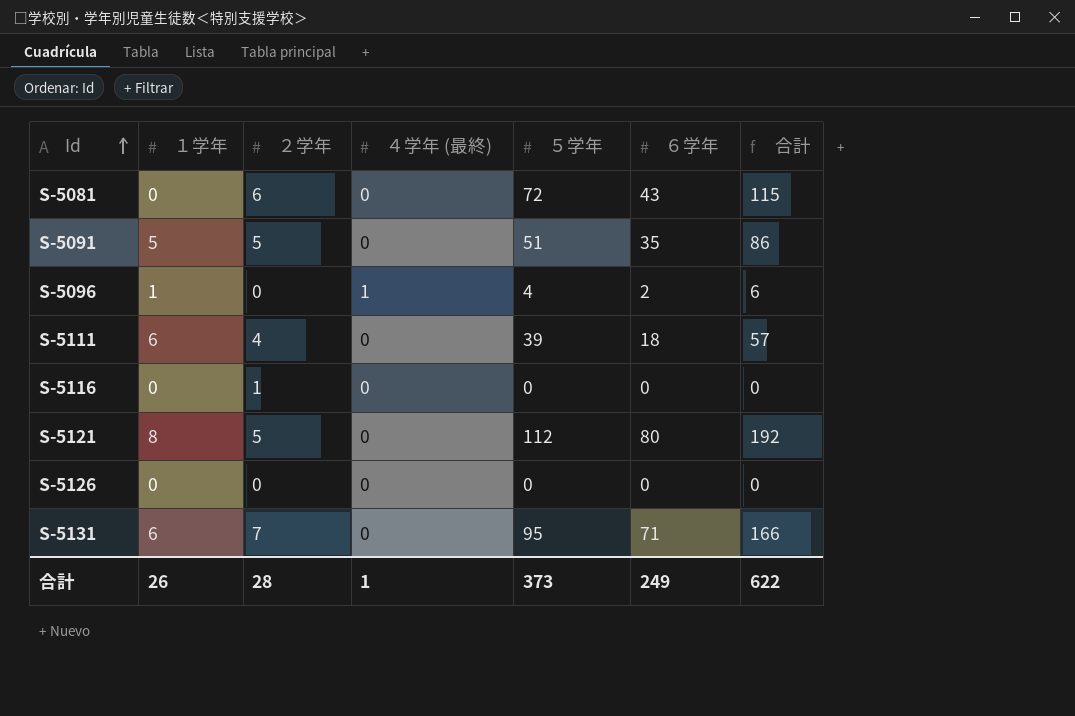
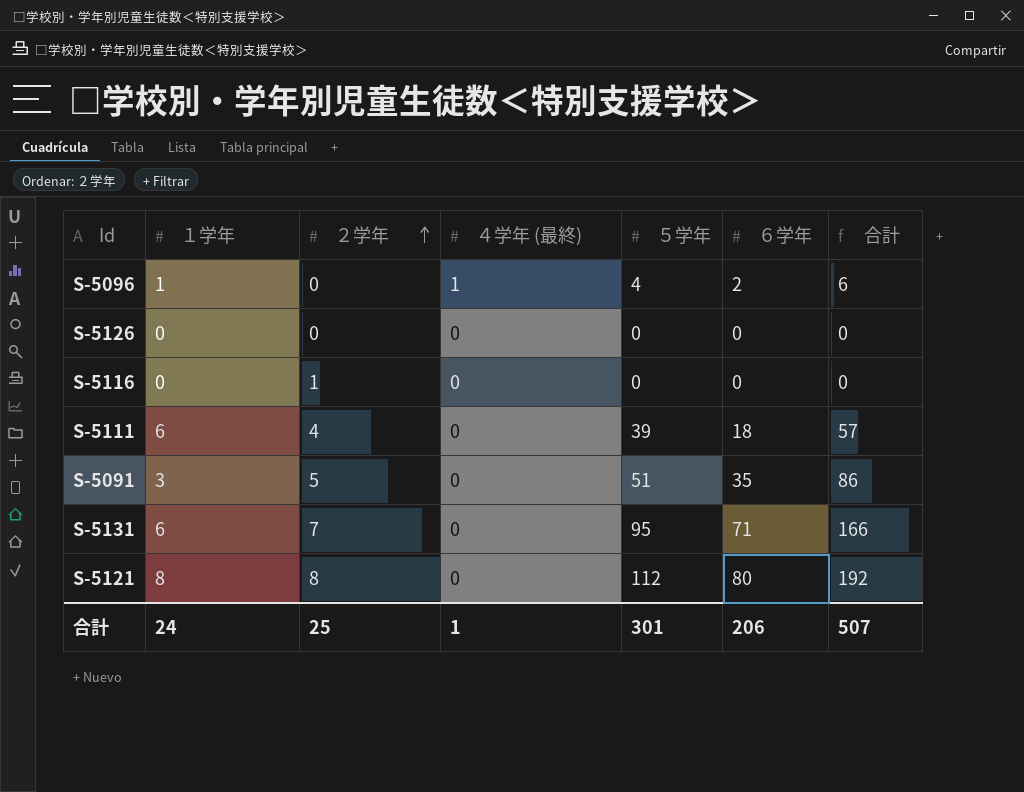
row order: Id ascending -> ２学年 ascending
row S-5081: 0 | 6 | 0 | 72 | 43 | 115 -> none
S-5091 | １学年: 5 -> 3
S-5121 | ２学年: 5 -> 8
合計 | １学年: 26 -> 24
合計 | ２学年: 28 -> 25
合計 | ５学年: 373 -> 301
合計 | ６学年: 249 -> 206
合計 | 合計: 622 -> 507

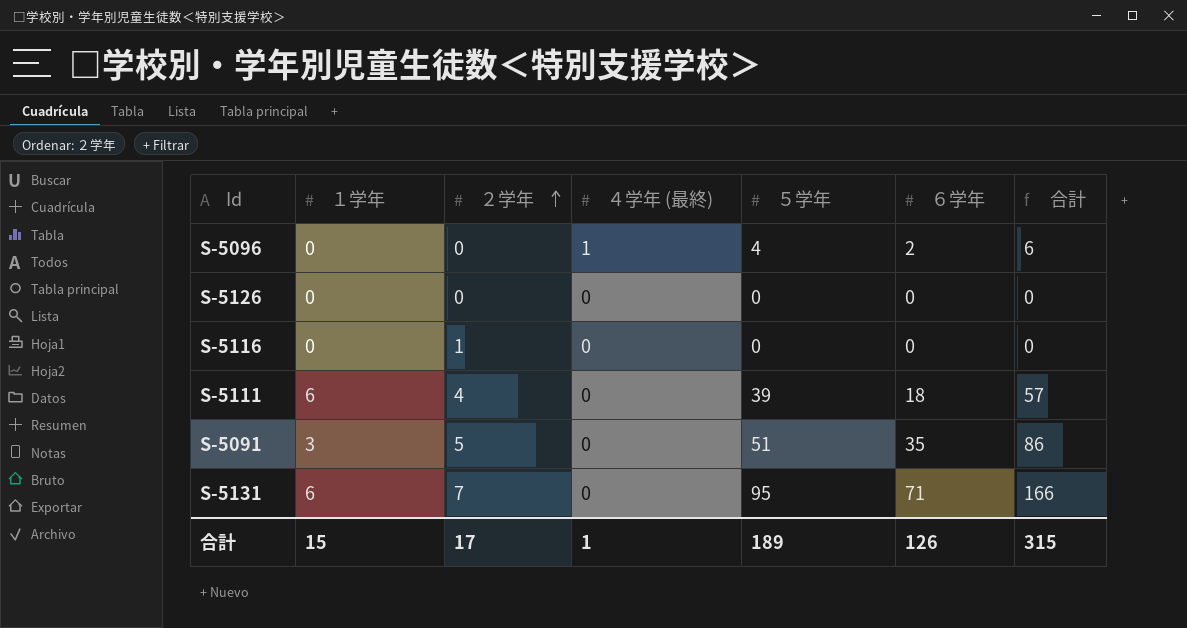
row S-5121: 8 | 8 | 0 | 112 | 80 | 192 -> none
S-5096 | １学年: 1 -> 0
合計 | １学年: 24 -> 15
合計 | ２学年: 25 -> 17
合計 | ５学年: 301 -> 189
合計 | ６学年: 206 -> 126
合計 | 合計: 507 -> 315

